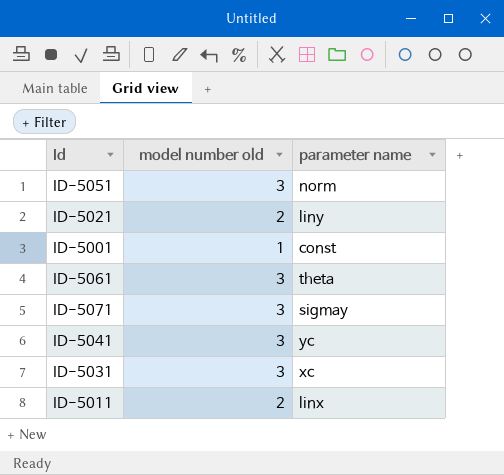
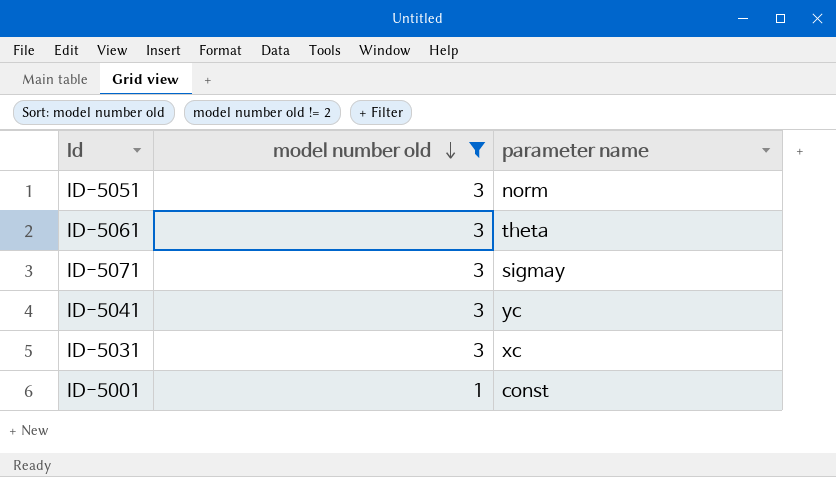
filter: none -> model number old != 2
row order: none -> model number old descending

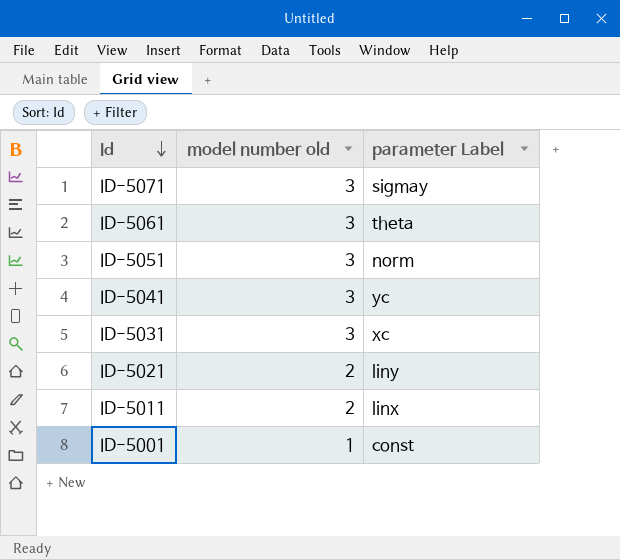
filter: model number old != 2 -> none
row order: model number old descending -> Id descending
column name: parameter name -> parameter Label

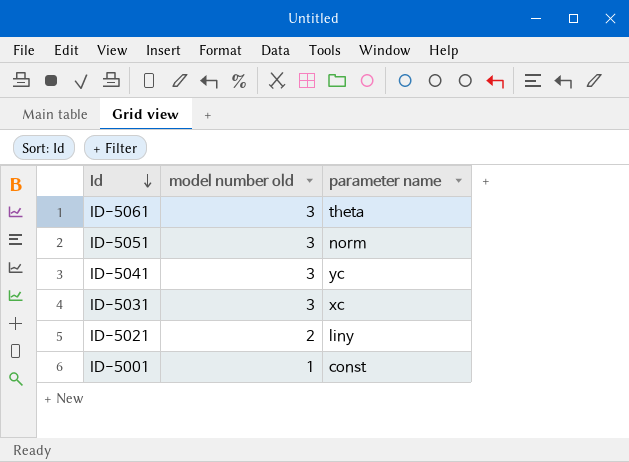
column name: parameter Label -> parameter name
row ID-5071: 3 | sigmay -> none
row ID-5011: 2 | linx -> none

